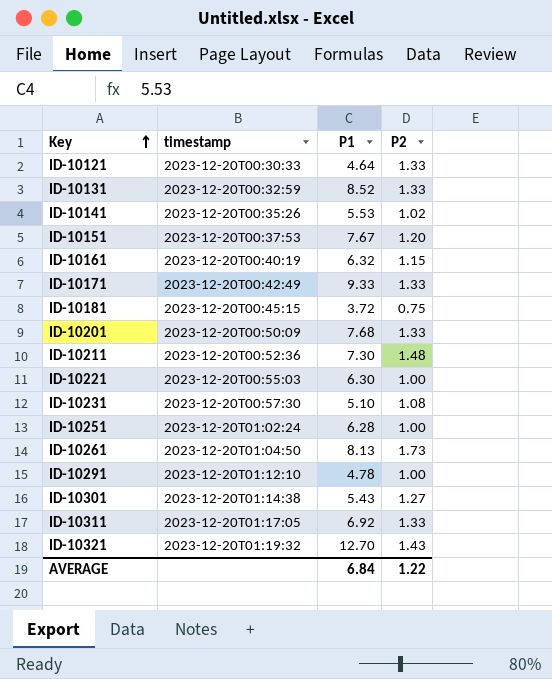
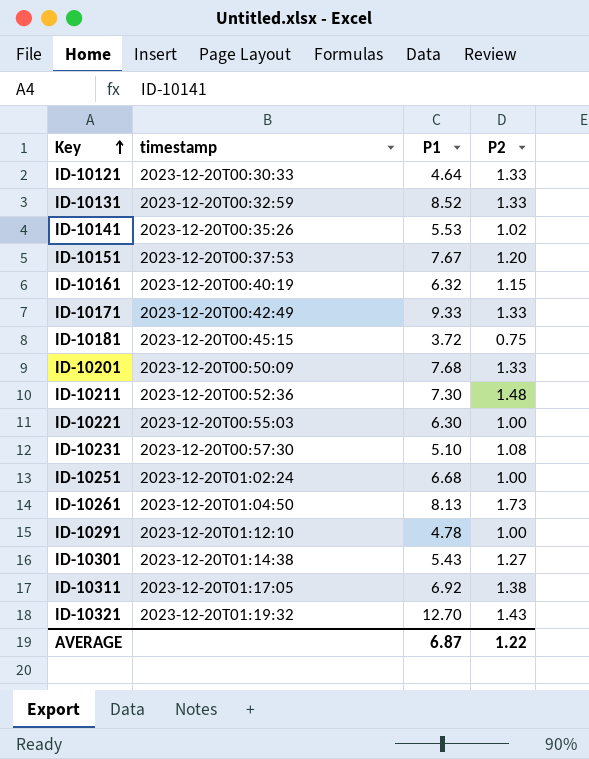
ID-10251 | P1: 6.28 -> 6.68
ID-10311 | P2: 1.33 -> 1.38
AVERAGE | P1: 6.84 -> 6.87

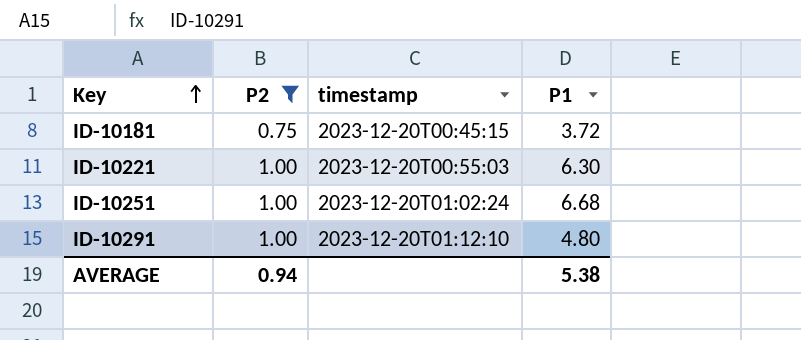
filter: none -> P2 <= 1.00
column P2 | position: 4 -> 2
ID-10291 | P1: 4.78 -> 4.80
AVERAGE | P2: 1.22 -> 0.94
AVERAGE | P1: 6.87 -> 5.38

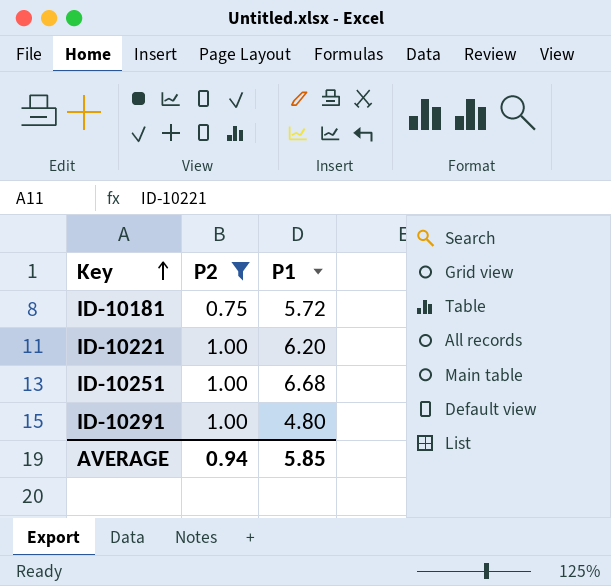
column timestamp | position: 3 -> none
ID-10181 | P1: 3.72 -> 5.72
ID-10221 | P1: 6.30 -> 6.20
AVERAGE | P1: 5.38 -> 5.85

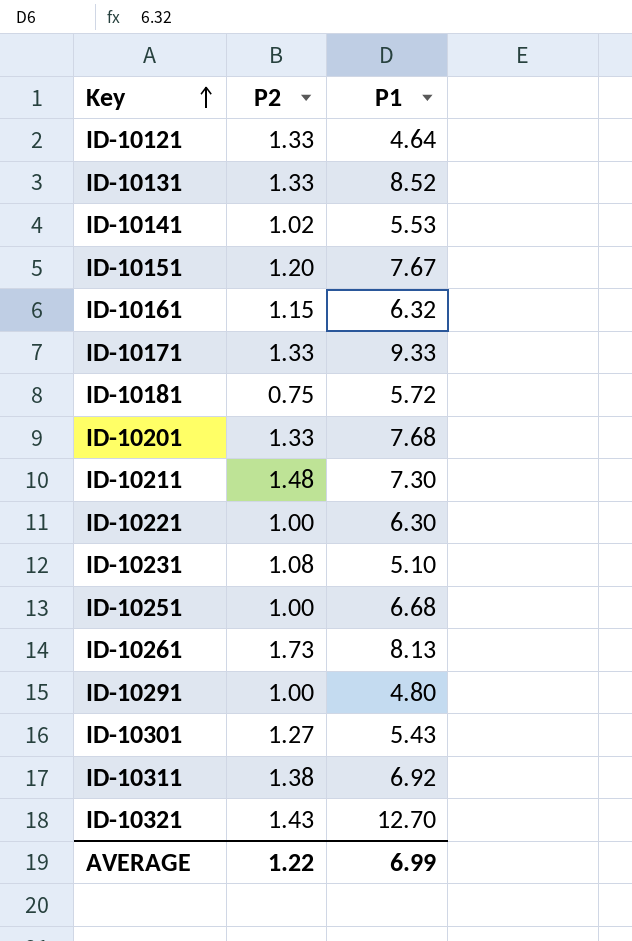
filter: P2 <= 1.00 -> none
ID-10221 | P1: 6.20 -> 6.30
AVERAGE | P2: 0.94 -> 1.22
AVERAGE | P1: 5.85 -> 6.99

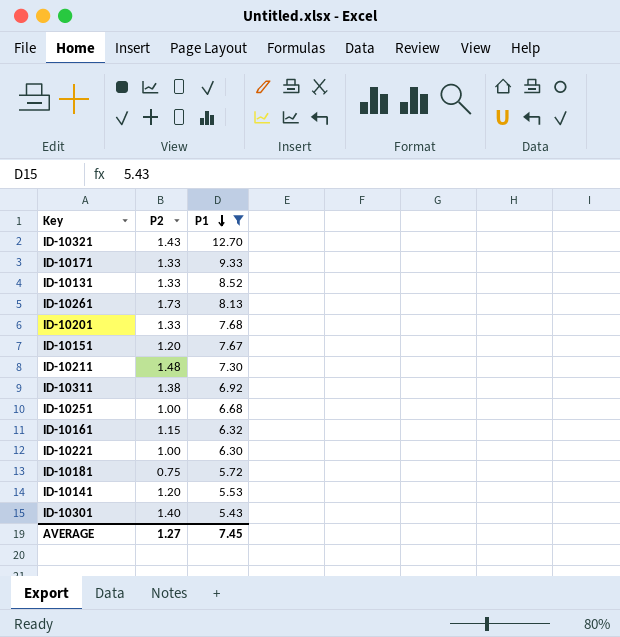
filter: none -> P1 >= 5.43
row order: Key ascending -> P1 descending
ID-10141 | P2: 1.02 -> 1.20
ID-10301 | P2: 1.27 -> 1.40
AVERAGE | P2: 1.22 -> 1.27
AVERAGE | P1: 6.99 -> 7.45

